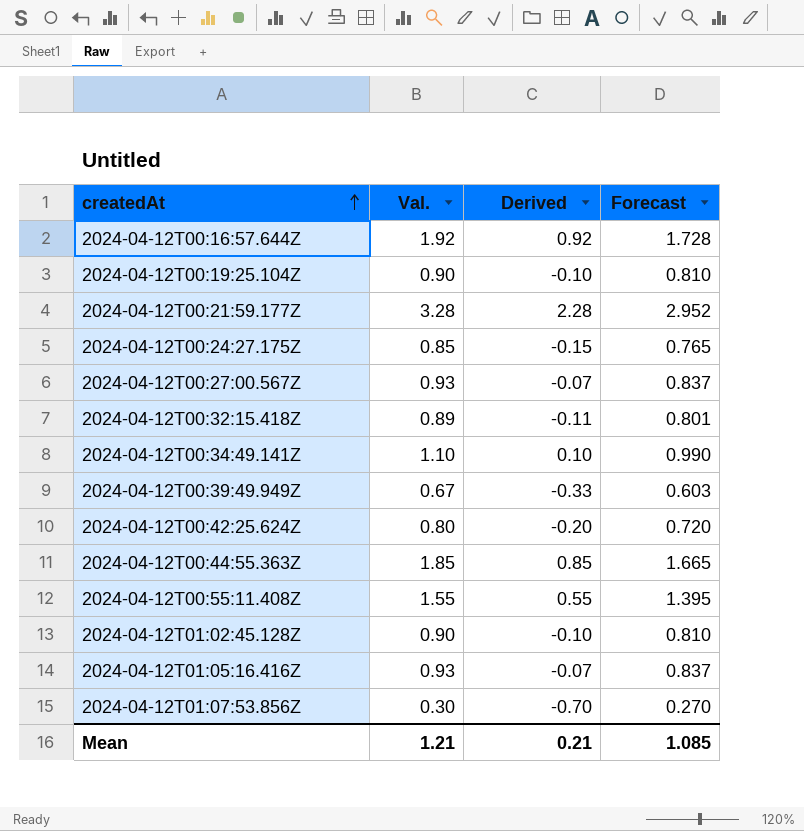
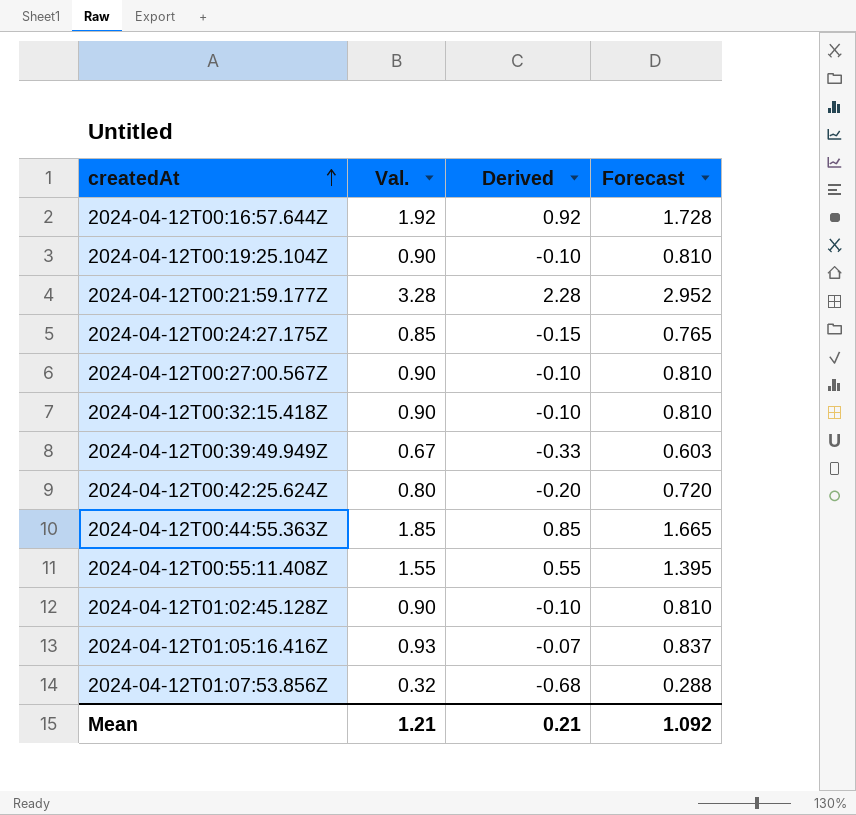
row 2024-04-12T00:34:49.141Z: 1.10 | 0.10 | 0.990 -> none
2024-04-12T00:27:00.567Z | Val.: 0.93 -> 0.90
2024-04-12T00:27:00.567Z | Derived: -0.07 -> -0.10
2024-04-12T00:27:00.567Z | Forecast: 0.837 -> 0.810
2024-04-12T00:32:15.418Z | Val.: 0.89 -> 0.90
2024-04-12T00:32:15.418Z | Derived: -0.11 -> -0.10
2024-04-12T00:32:15.418Z | Forecast: 0.801 -> 0.810
2024-04-12T01:07:53.856Z | Val.: 0.30 -> 0.32
2024-04-12T01:07:53.856Z | Derived: -0.70 -> -0.68
2024-04-12T01:07:53.856Z | Forecast: 0.270 -> 0.288
Mean | Forecast: 1.085 -> 1.092

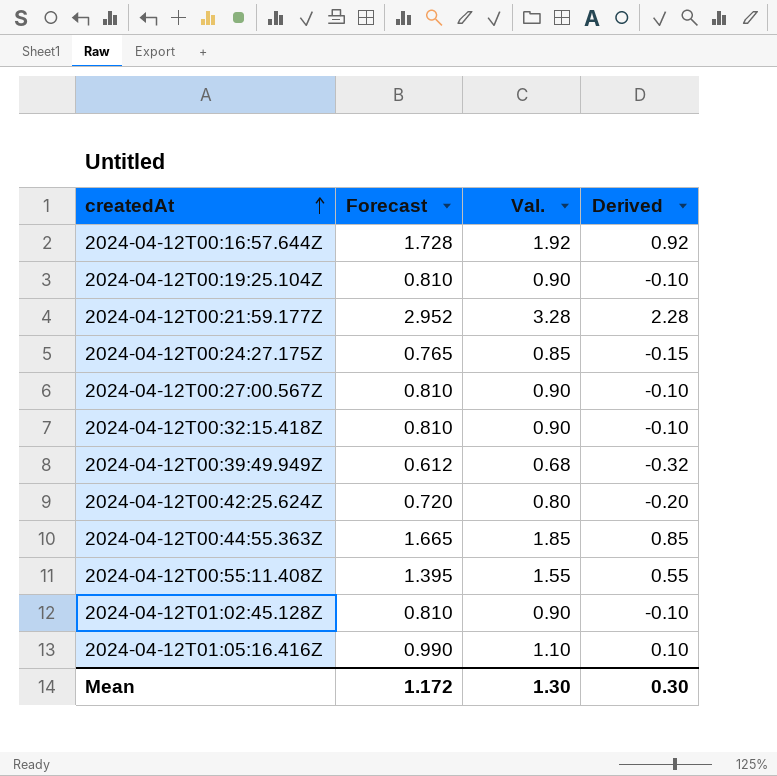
column Forecast | position: 4 -> 2
row 2024-04-12T01:07:53.856Z: 0.32 | -0.68 | 0.288 -> none
2024-04-12T00:39:49.949Z | Forecast: 0.603 -> 0.612
2024-04-12T00:39:49.949Z | Val.: 0.67 -> 0.68
2024-04-12T00:39:49.949Z | Derived: -0.33 -> -0.32
2024-04-12T01:05:16.416Z | Forecast: 0.837 -> 0.990
2024-04-12T01:05:16.416Z | Val.: 0.93 -> 1.10
2024-04-12T01:05:16.416Z | Derived: -0.07 -> 0.10
Mean | Forecast: 1.092 -> 1.172
Mean | Val.: 1.21 -> 1.30
Mean | Derived: 0.21 -> 0.30

